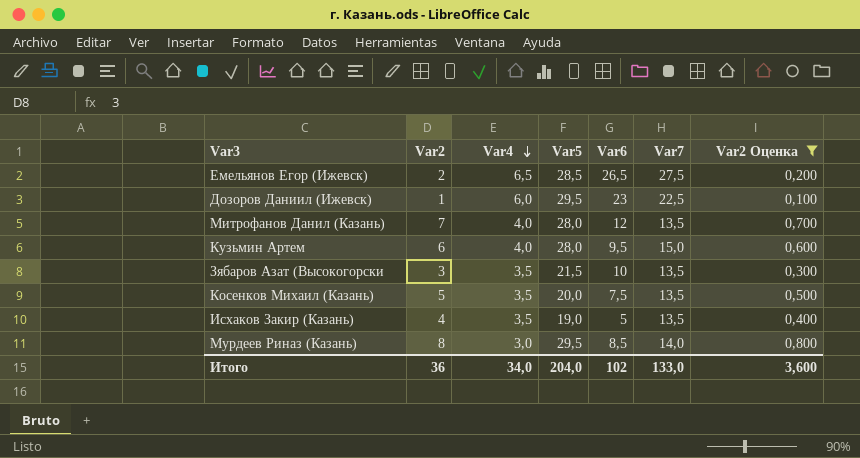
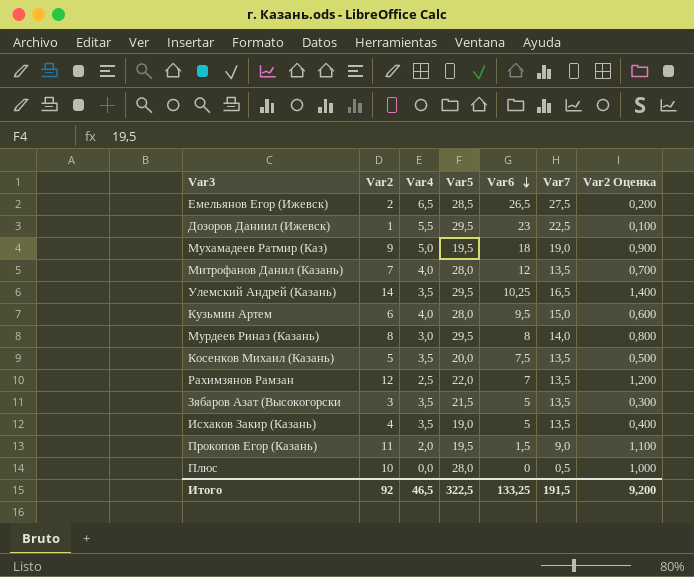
filter: Var2 Оценка <= 0,800 -> none
row order: Var4 descending -> Var6 descending
Дозоров Даниил (Ижевск) | Var4: 6,0 -> 5,5
Мурдеев Риназ (Казань) | Var6: 8,5 -> 8
Зябаров Азат (Высокогорски | Var6: 10 -> 5
Итого | Var2: 36 -> 92
Итого | Var4: 34,0 -> 46,5
Итого | Var5: 204,0 -> 322,5
Итого | Var6: 102 -> 133,25
Итого | Var7: 133,0 -> 191,5
Итого | Var2 Оценка: 3,600 -> 9,200

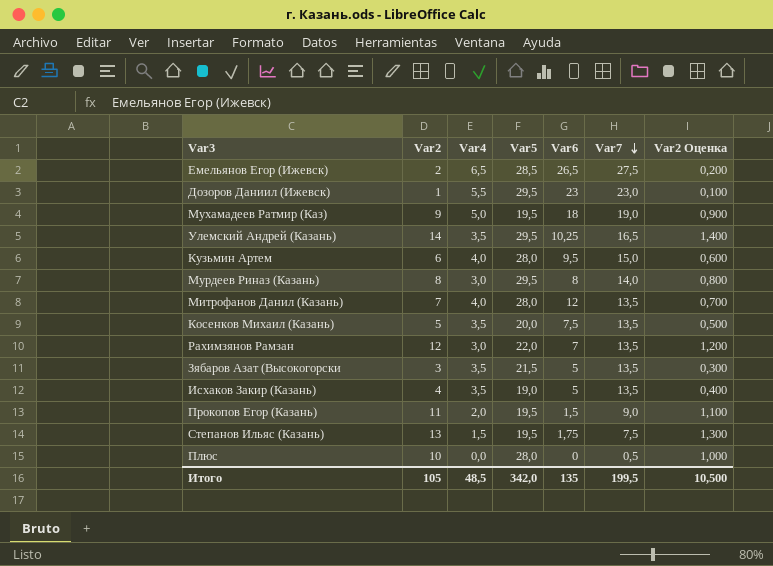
row order: Var6 descending -> Var7 descending
Дозоров Даниил (Ижевск) | Var7: 22,5 -> 23,0
Рахимзянов Рамзан | Var4: 2,5 -> 3,0
row Степанов Ильяс (Казань): none -> 13 | 1,5 | 19,5 | 1,75 | 7,5 | 1,300
Итого | Var2: 92 -> 105
Итого | Var4: 46,5 -> 48,5
Итого | Var5: 322,5 -> 342,0
Итого | Var6: 133,25 -> 135
Итого | Var7: 191,5 -> 199,5
Итого | Var2 Оценка: 9,200 -> 10,500

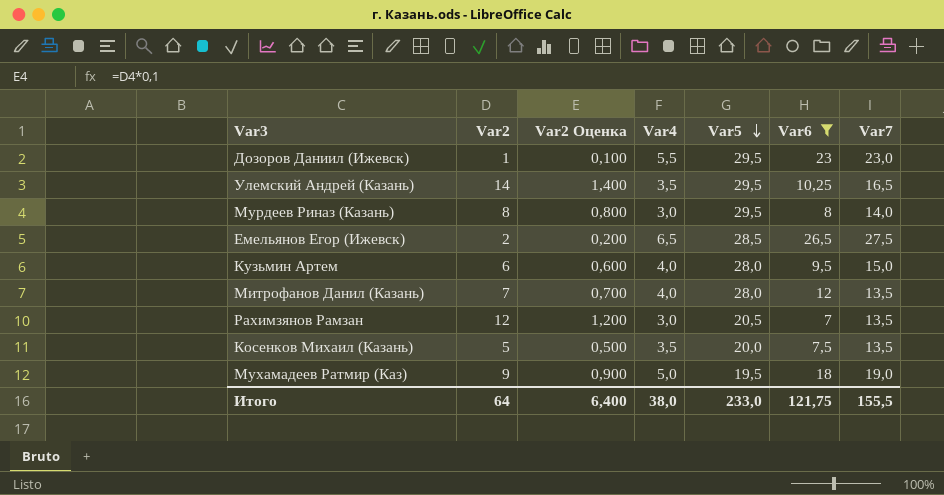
filter: none -> Var6 >= 7
row order: Var7 descending -> Var5 descending
column Var2 Оценка | position: 7 -> 3
Рахимзянов Рамзан | Var5: 22,0 -> 20,5
Итого | Var2: 105 -> 64
Итого | Var2 Оценка: 10,500 -> 6,400
Итого | Var4: 48,5 -> 38,0
Итого | Var5: 342,0 -> 233,0
Итого | Var6: 135 -> 121,75
Итого | Var7: 199,5 -> 155,5

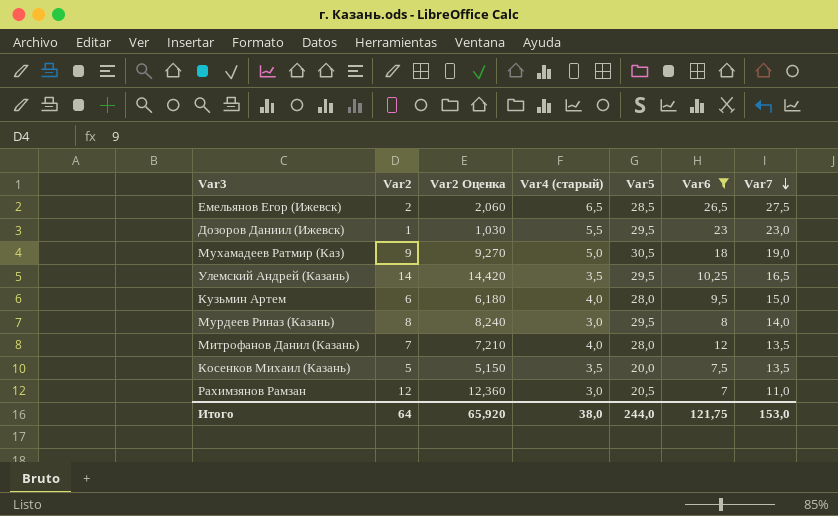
row order: Var5 descending -> Var7 descending
column Var2 Оценка | formula: [Var2] * 0,1 -> [Var2] * 1,03
column name: Var4 -> Var4 (старый)
Мухамадеев Ратмир (Каз) | Var5: 19,5 -> 30,5
Рахимзянов Рамзан | Var7: 13,5 -> 11,0
Итого | Var2 Оценка: 6,400 -> 65,920
Итого | Var5: 233,0 -> 244,0
Итого | Var7: 155,5 -> 153,0

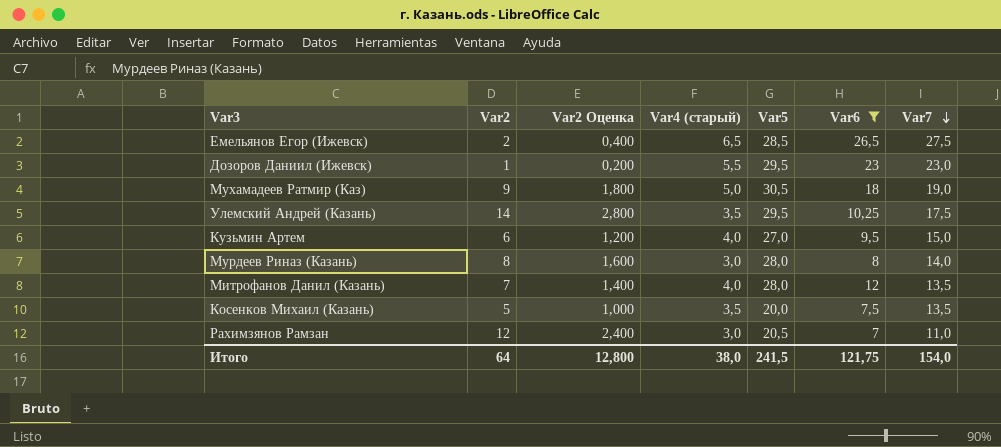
column Var2 Оценка | formula: [Var2] * 1,03 -> [Var2] * 0,2
Улемский Андрей (Казань) | Var7: 16,5 -> 17,5
Кузьмин Артем | Var5: 28,0 -> 27,0
Мурдеев Риназ (Казань) | Var5: 29,5 -> 28,0
Итого | Var2 Оценка: 65,920 -> 12,800
Итого | Var5: 244,0 -> 241,5
Итого | Var7: 153,0 -> 154,0

